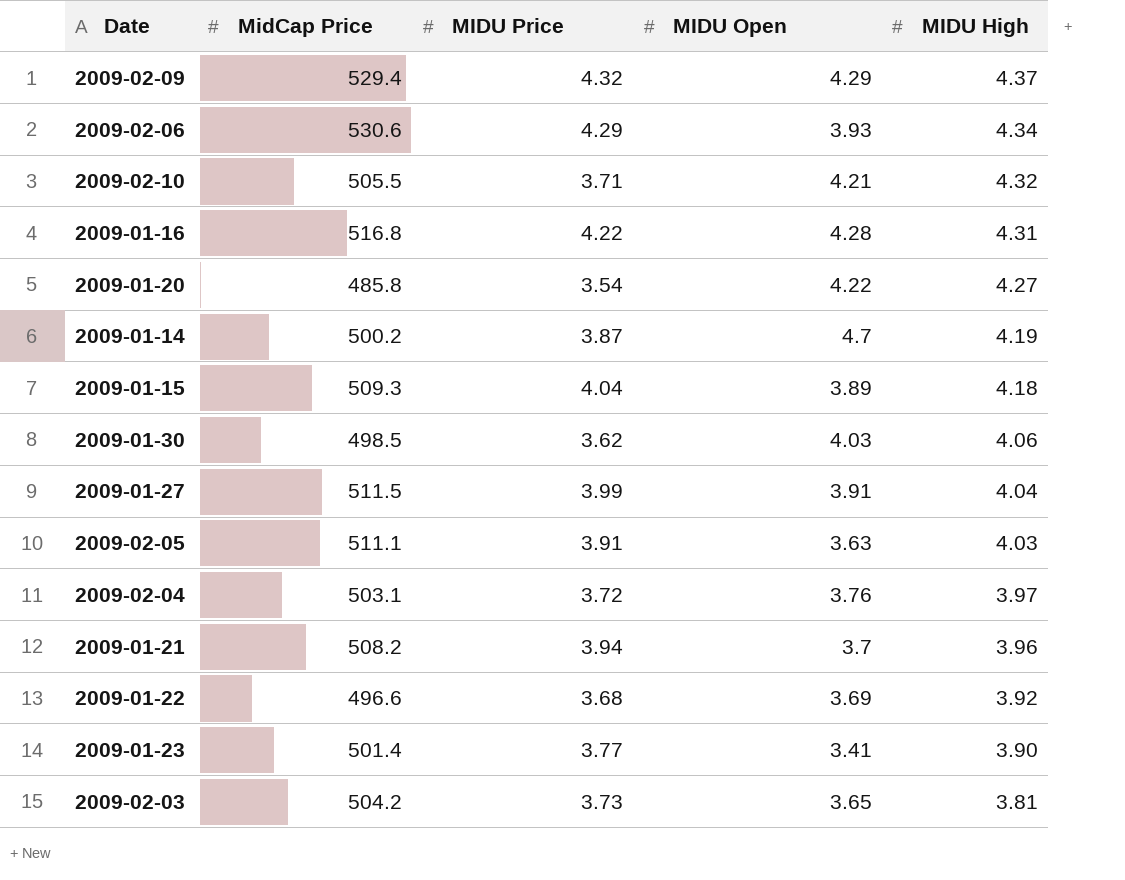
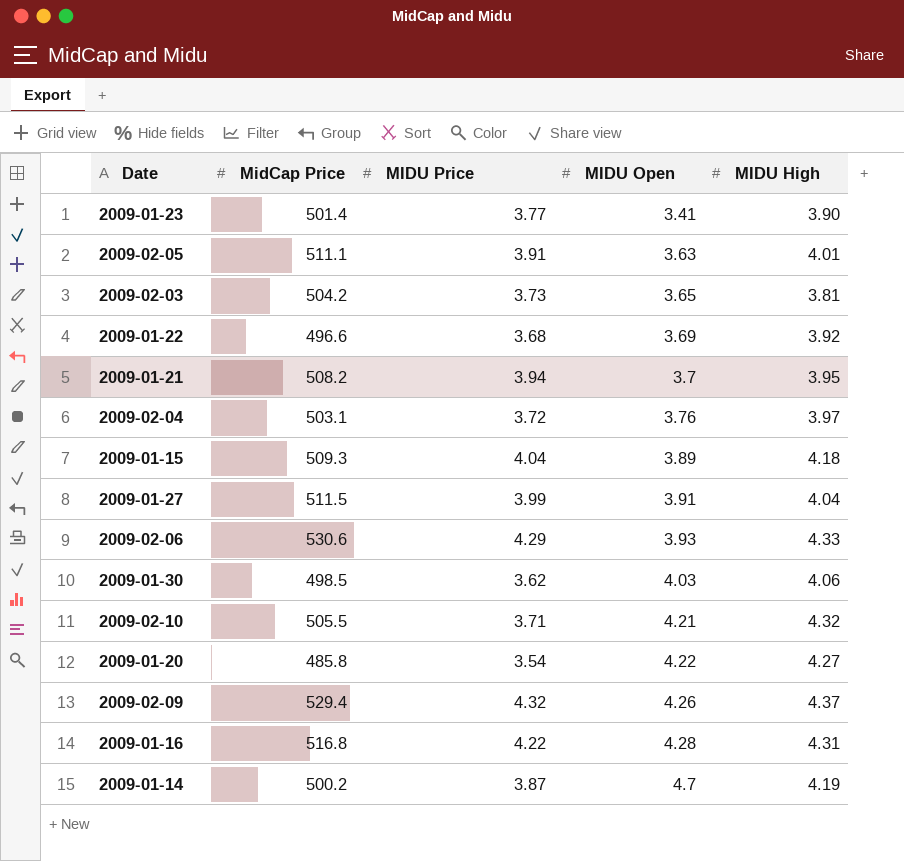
row order: MIDU High descending -> MIDU Open ascending
2009-02-05 | MIDU High: 4.03 -> 4.01
2009-01-21 | MIDU High: 3.96 -> 3.95
2009-02-06 | MIDU High: 4.34 -> 4.33
2009-02-09 | MIDU Open: 4.29 -> 4.26

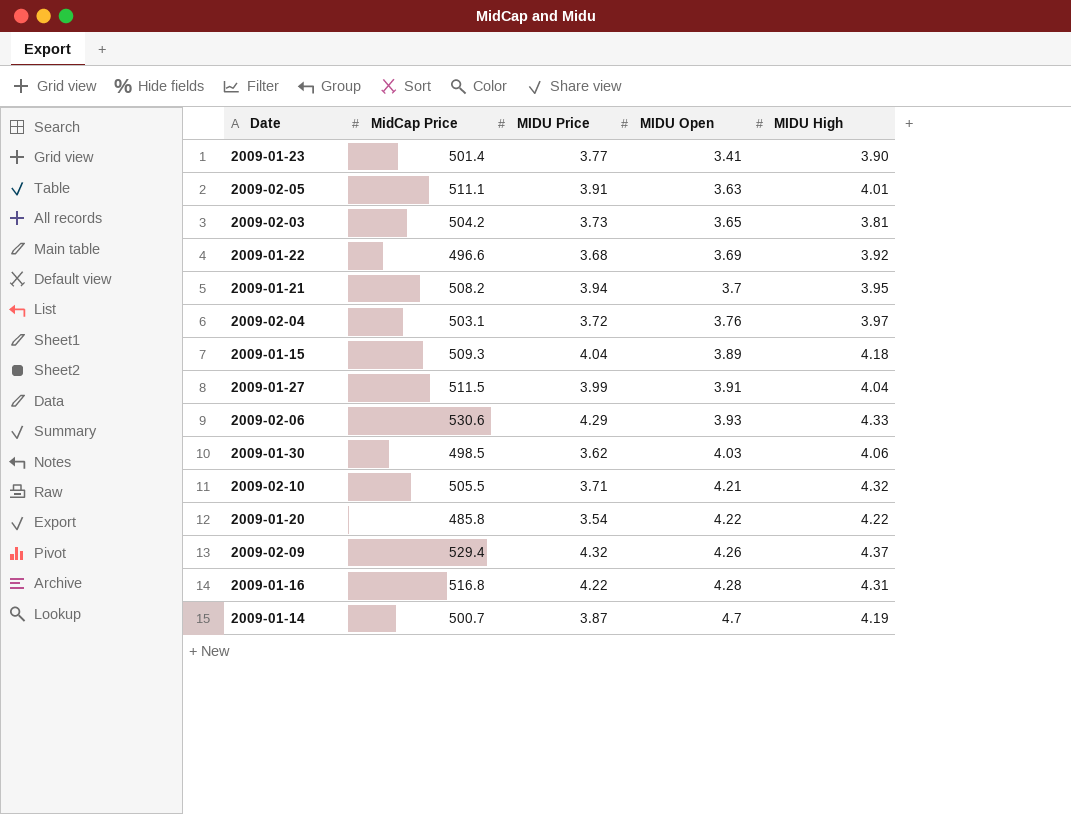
2009-01-20 | MIDU High: 4.27 -> 4.22
2009-01-14 | MidCap Price: 500.2 -> 500.7

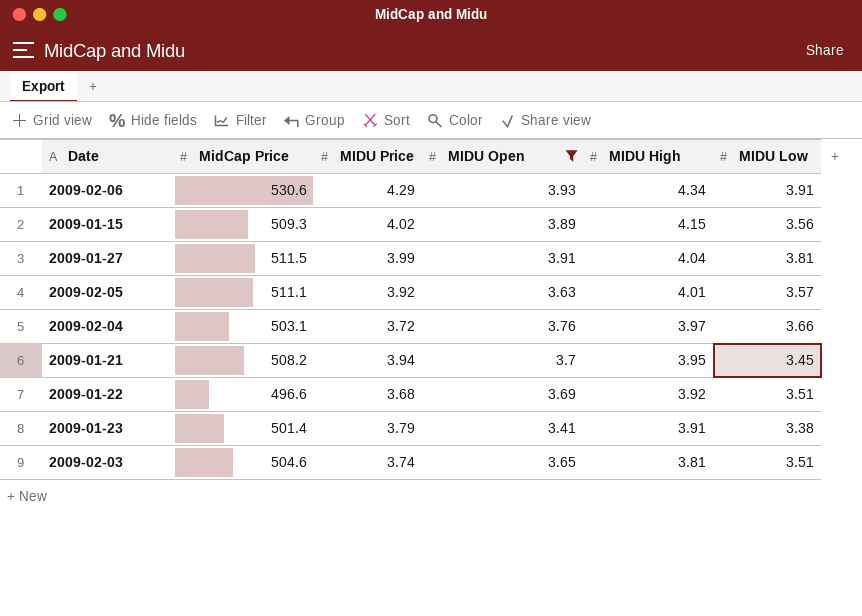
filter: none -> MIDU Open <= 3.93
row order: MIDU Open ascending -> MIDU High descending
column MIDU Low | position: none -> 6
2009-02-06 | MIDU High: 4.33 -> 4.34
2009-01-15 | MIDU Price: 4.04 -> 4.02
2009-01-15 | MIDU High: 4.18 -> 4.15
2009-02-05 | MIDU Price: 3.91 -> 3.92
2009-01-23 | MIDU Price: 3.77 -> 3.79
2009-01-23 | MIDU High: 3.90 -> 3.91
2009-02-03 | MidCap Price: 504.2 -> 504.6
2009-02-03 | MIDU Price: 3.73 -> 3.74

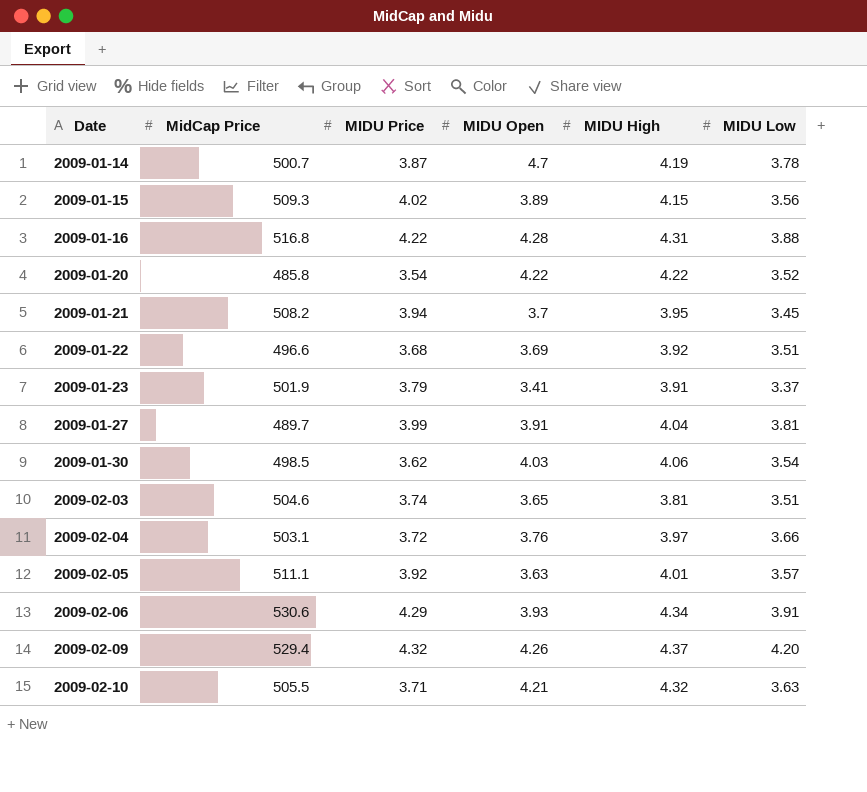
filter: MIDU Open <= 3.93 -> none
row order: MIDU High descending -> Date ascending
2009-01-23 | MidCap Price: 501.4 -> 501.9
2009-01-23 | MIDU Low: 3.38 -> 3.37
2009-01-27 | MidCap Price: 511.5 -> 489.7

